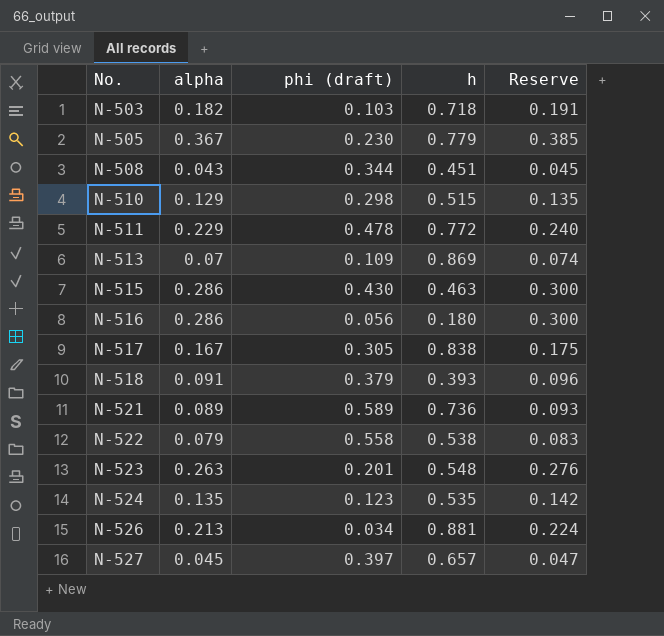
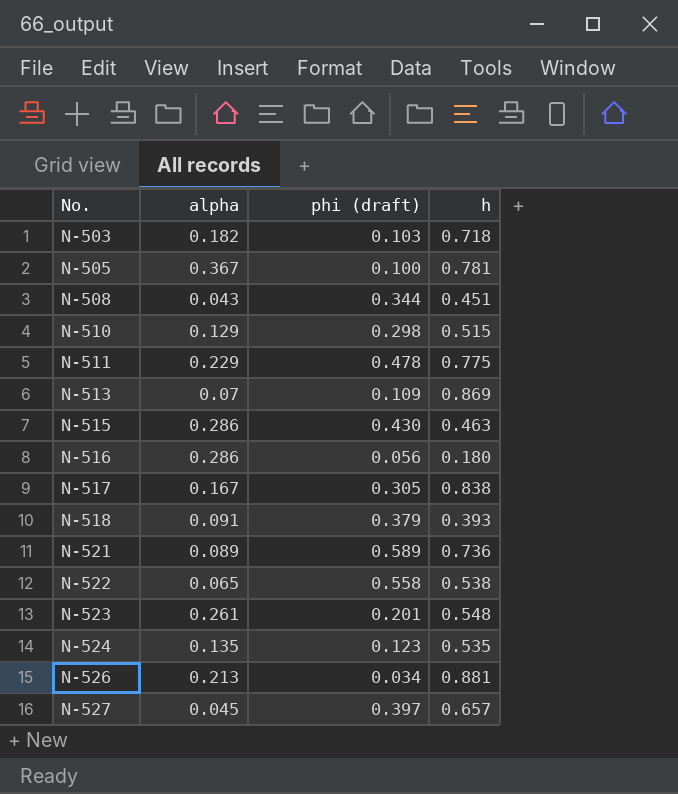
column Reserve | formula: [alpha] * 1.05 -> none
N-505 | phi (draft): 0.230 -> 0.100
N-505 | h: 0.779 -> 0.781
N-511 | h: 0.772 -> 0.775
N-522 | alpha: 0.079 -> 0.065
N-523 | alpha: 0.263 -> 0.261

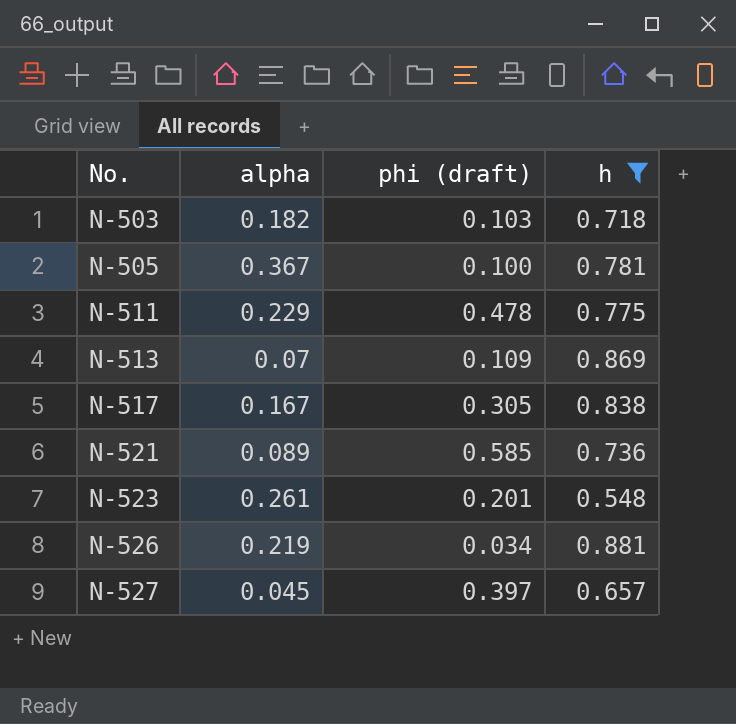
filter: none -> h >= 0.548
N-521 | phi (draft): 0.589 -> 0.585
N-526 | alpha: 0.213 -> 0.219

